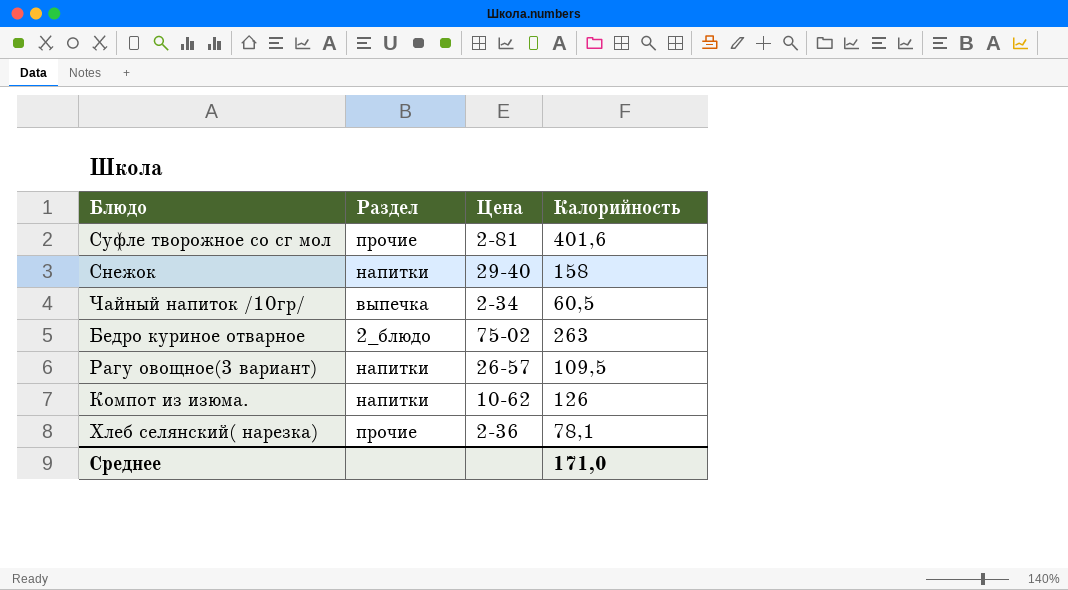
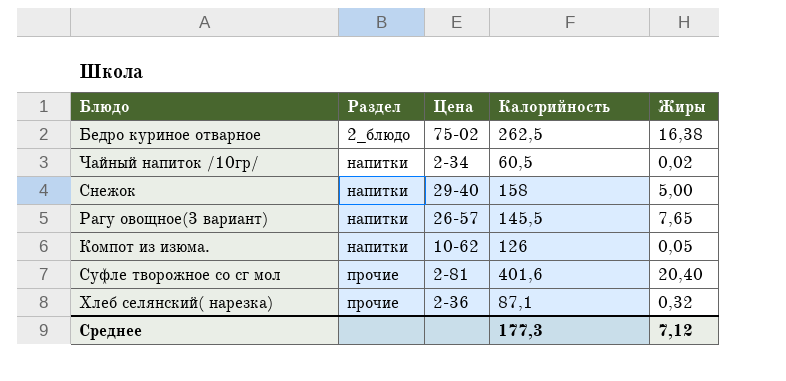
row order: none -> Раздел ascending
column Жиры | position: none -> 5
Бедро куриное отварное | Калорийность: 263 -> 262,5
Чайный напиток /10гр/ | Раздел: выпечка -> напитки
Рагу овощное(3 вариант) | Калорийность: 109,5 -> 145,5
Хлеб селянский( нарезка) | Калорийность: 78,1 -> 87,1
Среднее | Калорийность: 171,0 -> 177,3

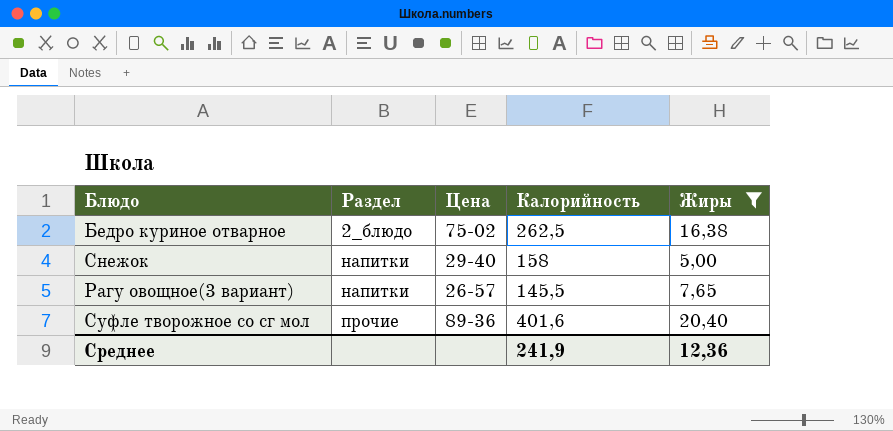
filter: none -> Жиры >= 5,00
Суфле творожное со сг мол | Цена: 2-81 -> 89-36
Среднее | Калорийность: 177,3 -> 241,9
Среднее | Жиры: 7,12 -> 12,36

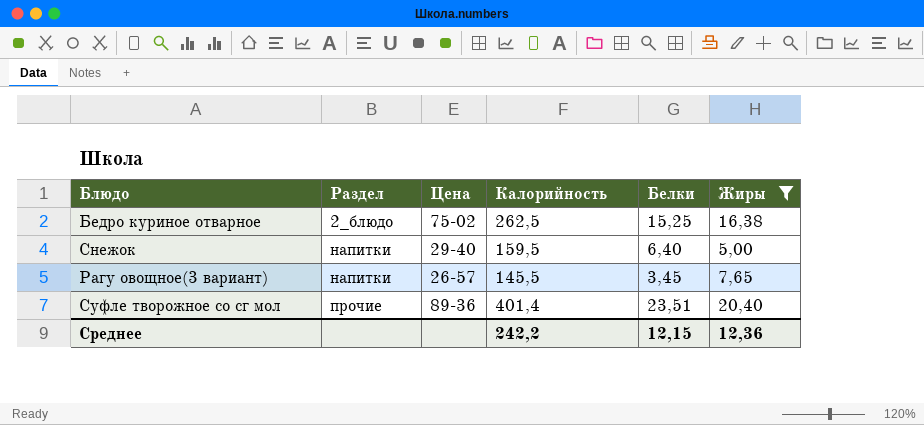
column Белки | position: none -> 5
Снежок | Калорийность: 158 -> 159,5
Суфле творожное со сг мол | Калорийность: 401,6 -> 401,4
Среднее | Калорийность: 241,9 -> 242,2

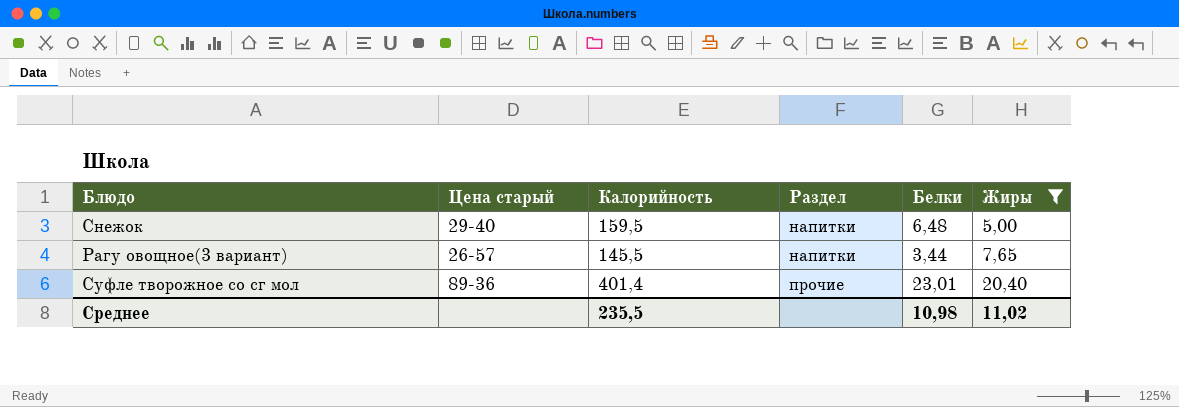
column name: Цена -> Цена старый
column Раздел | position: 2 -> 4
row Бедро куриное отварное: 2_блюдо | 75-02 | 262,5 | 15,25 | 16,38 -> none
Снежок | Белки: 6,40 -> 6,48
Рагу овощное(3 вариант) | Белки: 3,45 -> 3,44
Суфле творожное со сг мол | Белки: 23,51 -> 23,01
Среднее | Калорийность: 242,2 -> 235,5
Среднее | Белки: 12,15 -> 10,98
Среднее | Жиры: 12,36 -> 11,02

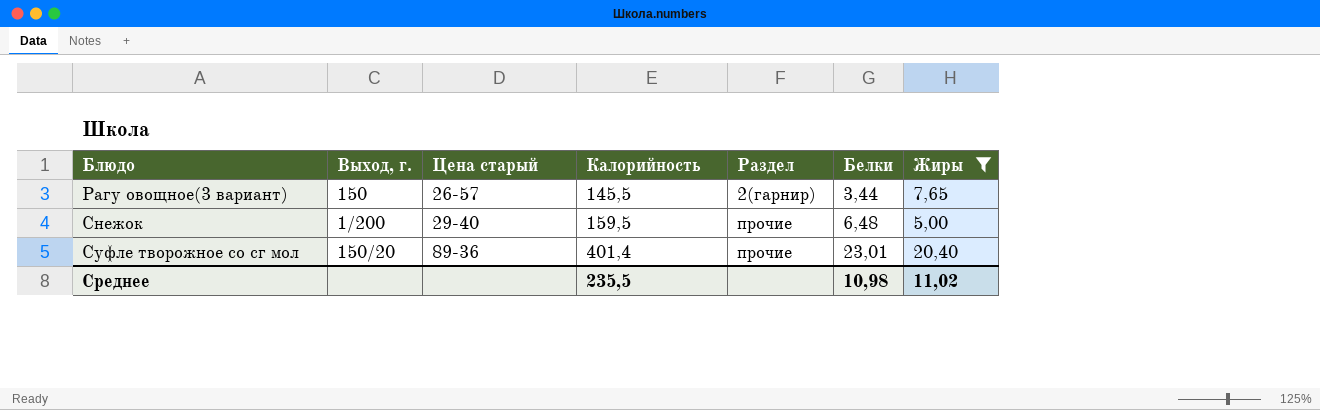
row order: Раздел ascending -> Блюдо ascending
column Выход, г. | position: none -> 2
Рагу овощное(3 вариант) | Раздел: напитки -> 2(гарнир)
Снежок | Раздел: напитки -> прочие

